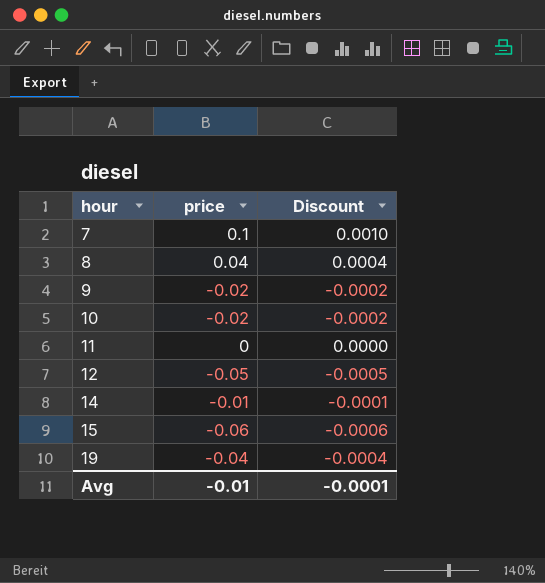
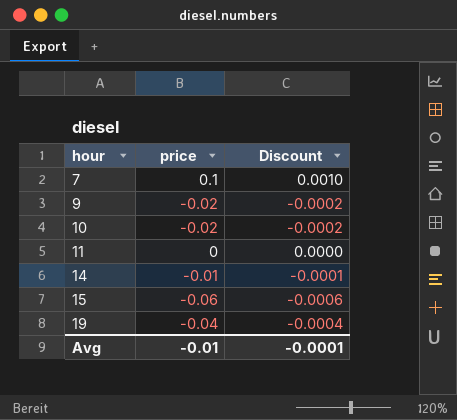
row 8: 0.04 | 0.0004 -> none
row 12: -0.05 | -0.0005 -> none

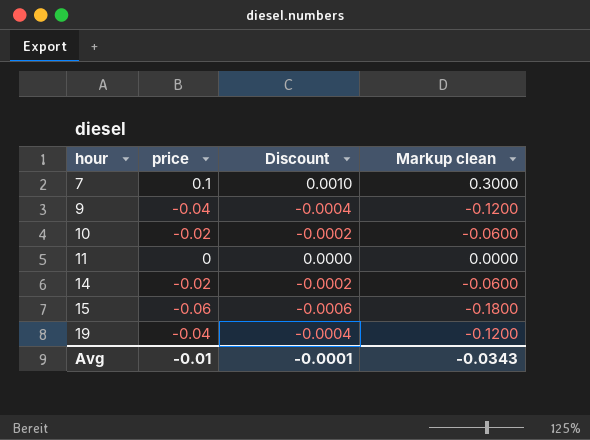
column Markup clean | formula: none -> [price] * 3
9 | price: -0.02 -> -0.04
9 | Discount: -0.0002 -> -0.0004
14 | price: -0.01 -> -0.02
14 | Discount: -0.0001 -> -0.0002

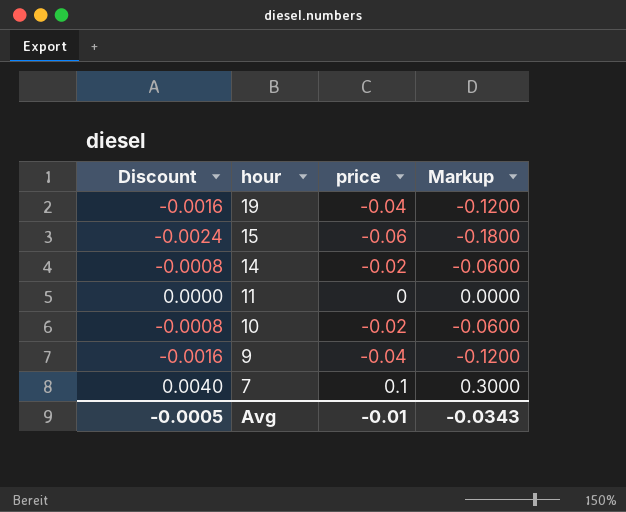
row order: hour ascending -> hour descending
column Discount | formula: [price] * 0.01 -> [price] * 0.04
column Discount | position: 3 -> 1
column name: Markup clean -> Markup
Avg | Discount: -0.0001 -> -0.0005

